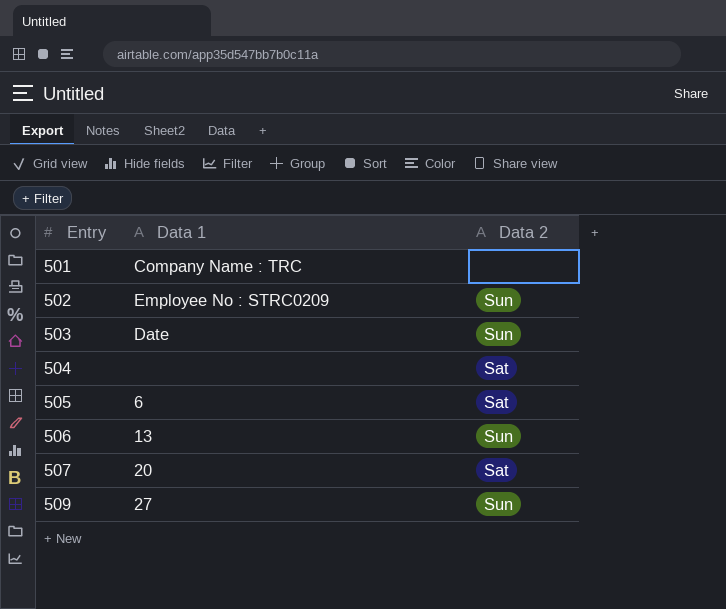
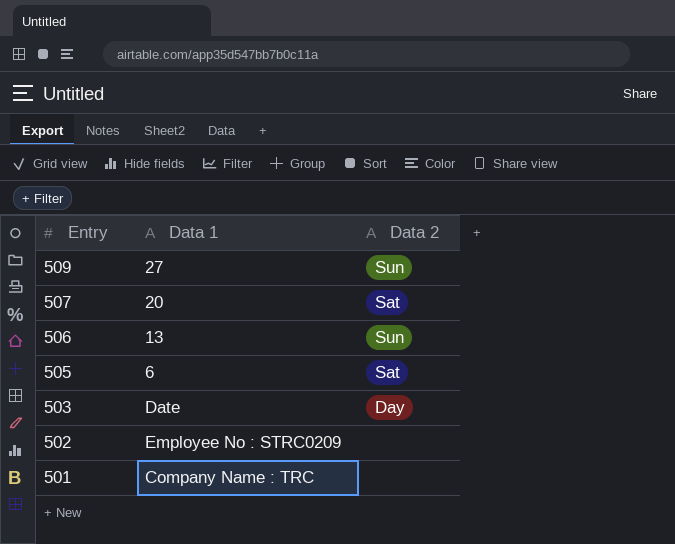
row order: Entry ascending -> Entry descending
row 504: none | Sat -> none
503 | Data 2: Sun -> Day
502 | Data 2: Sun -> none

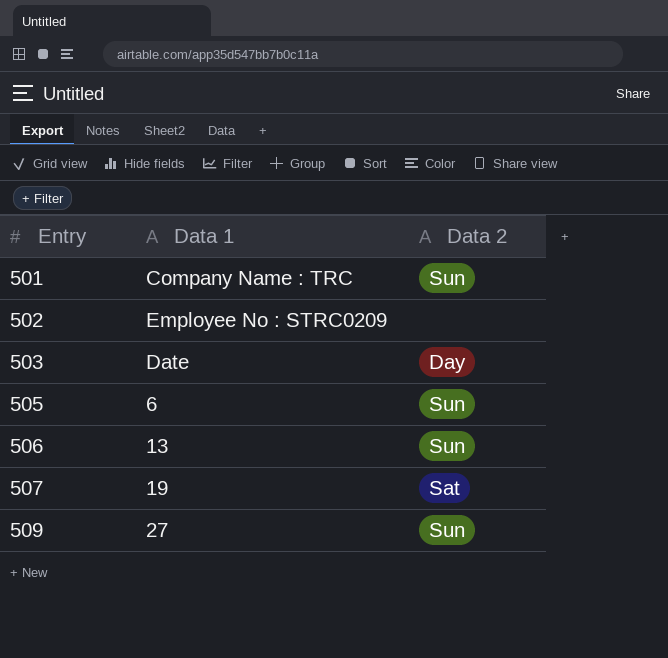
row order: Entry descending -> Entry ascending
501 | Data 2: none -> Sun
505 | Data 2: Sat -> Sun
507 | Data 1: 20 -> 19

